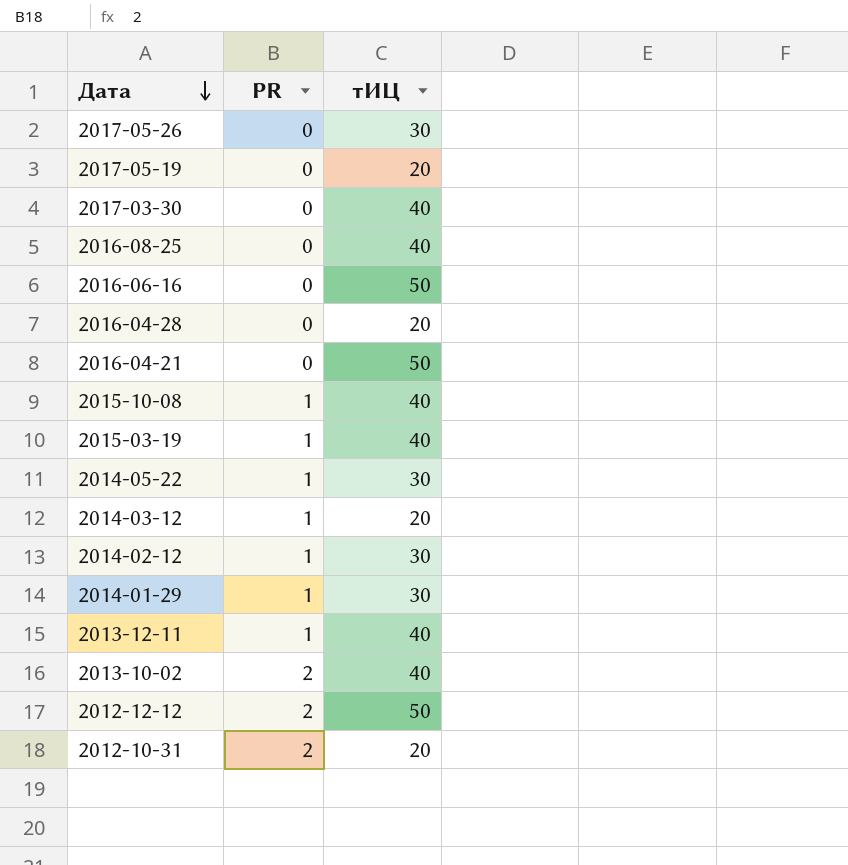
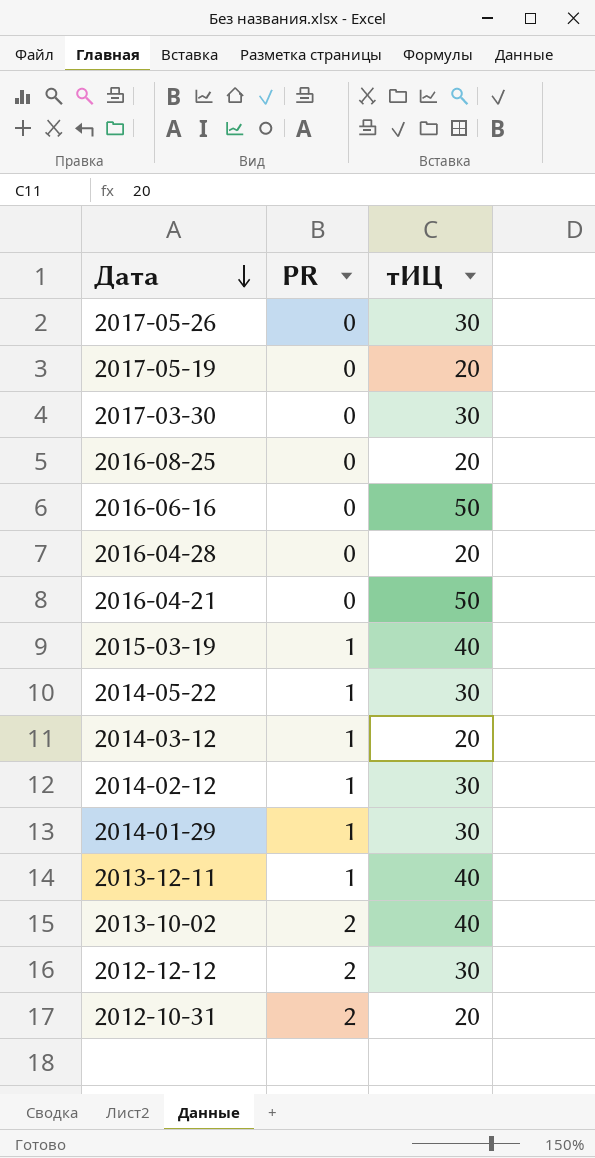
row 2015-10-08: 1 | 40 -> none
2017-03-30 | тИЦ: 40 -> 30
2016-08-25 | тИЦ: 40 -> 20
2012-12-12 | тИЦ: 50 -> 30

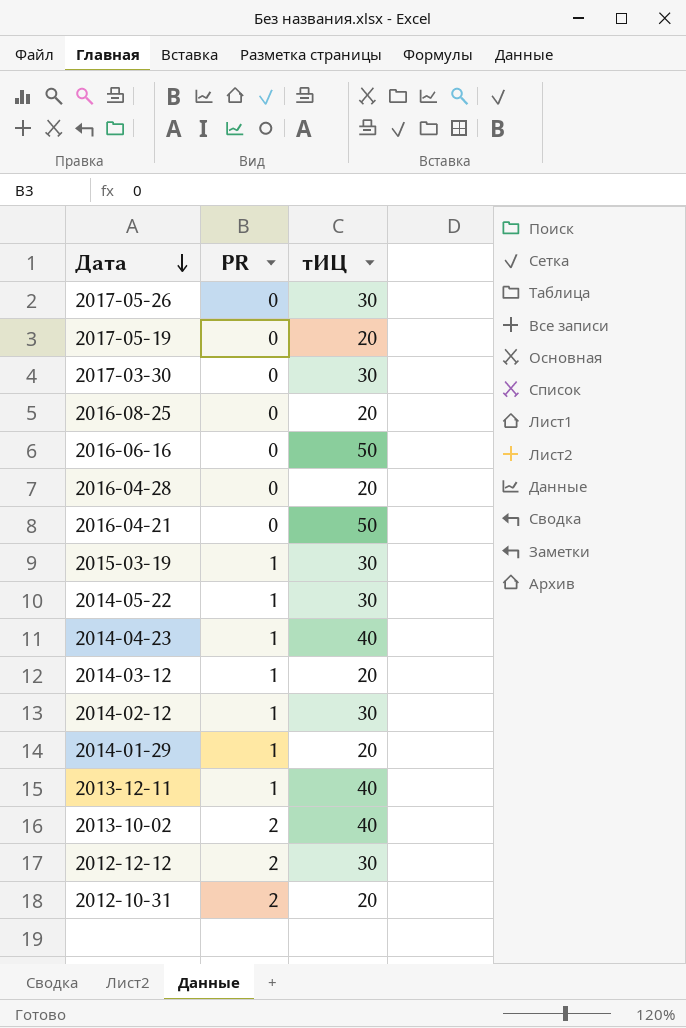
2015-03-19 | тИЦ: 40 -> 30
row 2014-04-23: none -> 1 | 40
2014-01-29 | тИЦ: 30 -> 20

